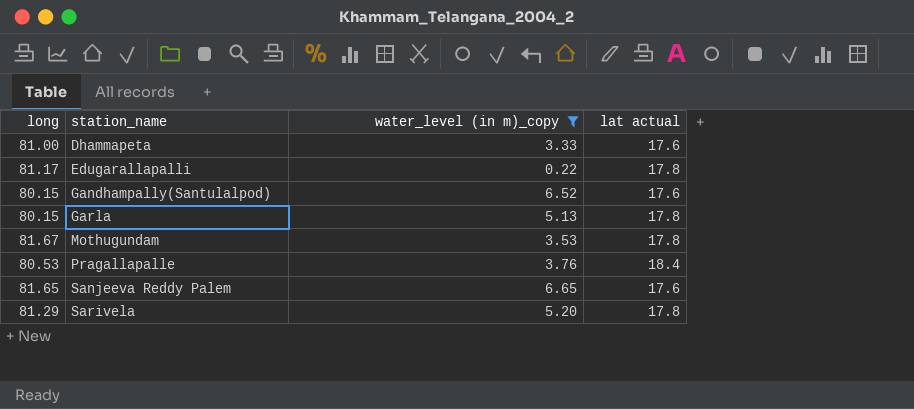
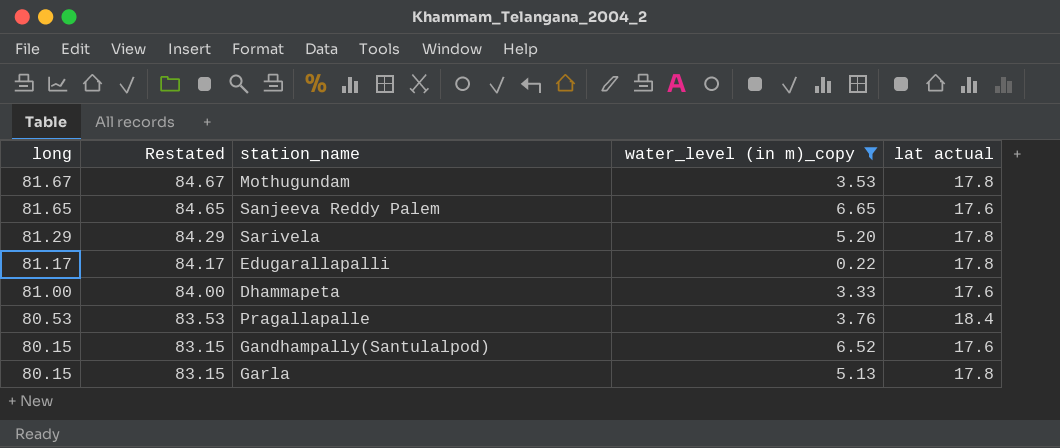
row order: station_name ascending -> long descending
column Restated | formula: none -> [long] + 3

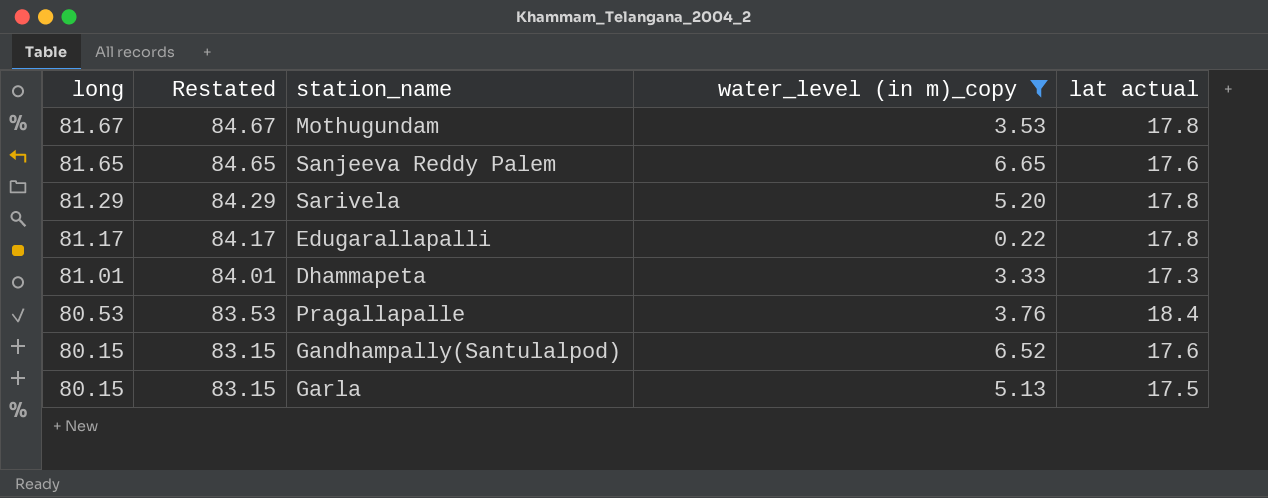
Dhammapeta | long: 81.00 -> 81.01
Dhammapeta | Restated: 84.00 -> 84.01
Dhammapeta | lat actual: 17.6 -> 17.3
Garla | lat actual: 17.8 -> 17.5

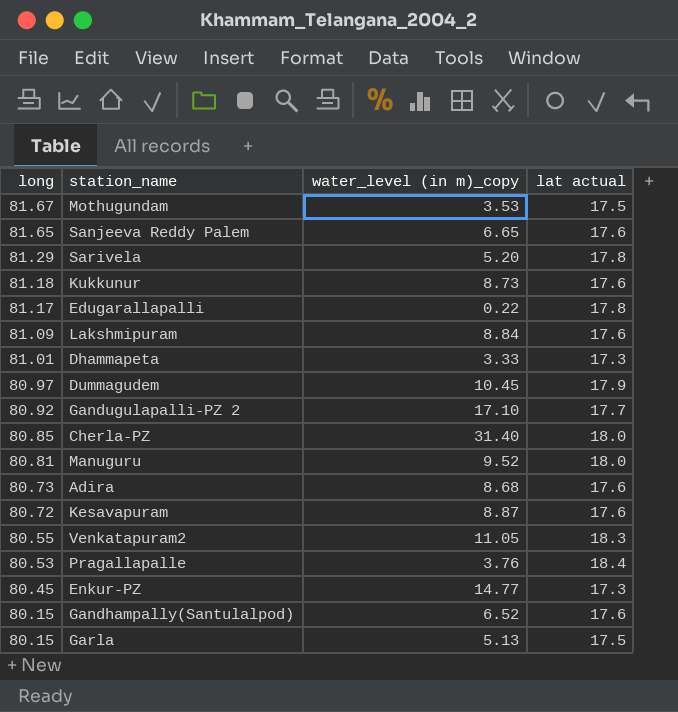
filter: water_level (in m)_copy <= 6.65 -> none
column Restated | formula: [long] + 3 -> none
Mothugundam | lat actual: 17.8 -> 17.5

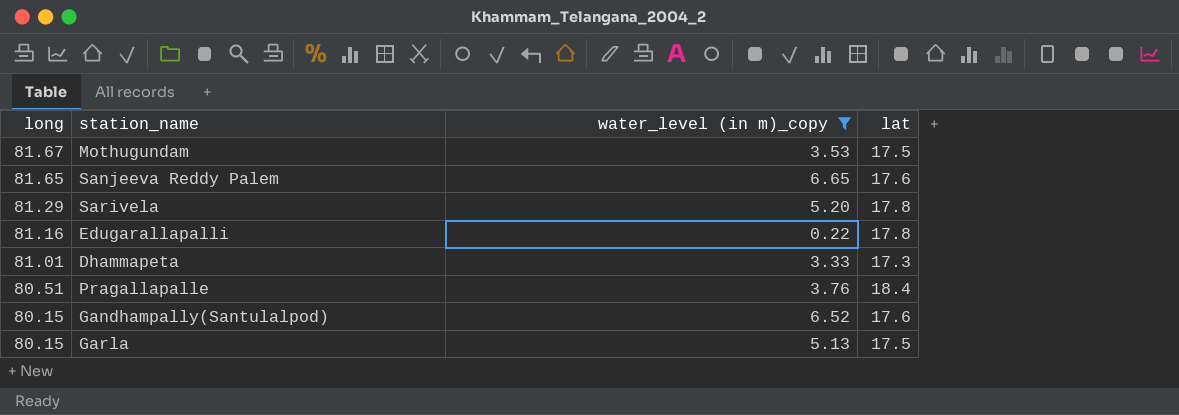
filter: none -> water_level (in m)_copy <= 6.65
column name: lat actual -> lat
Edugarallapalli | long: 81.17 -> 81.16
Pragallapalle | long: 80.53 -> 80.51

